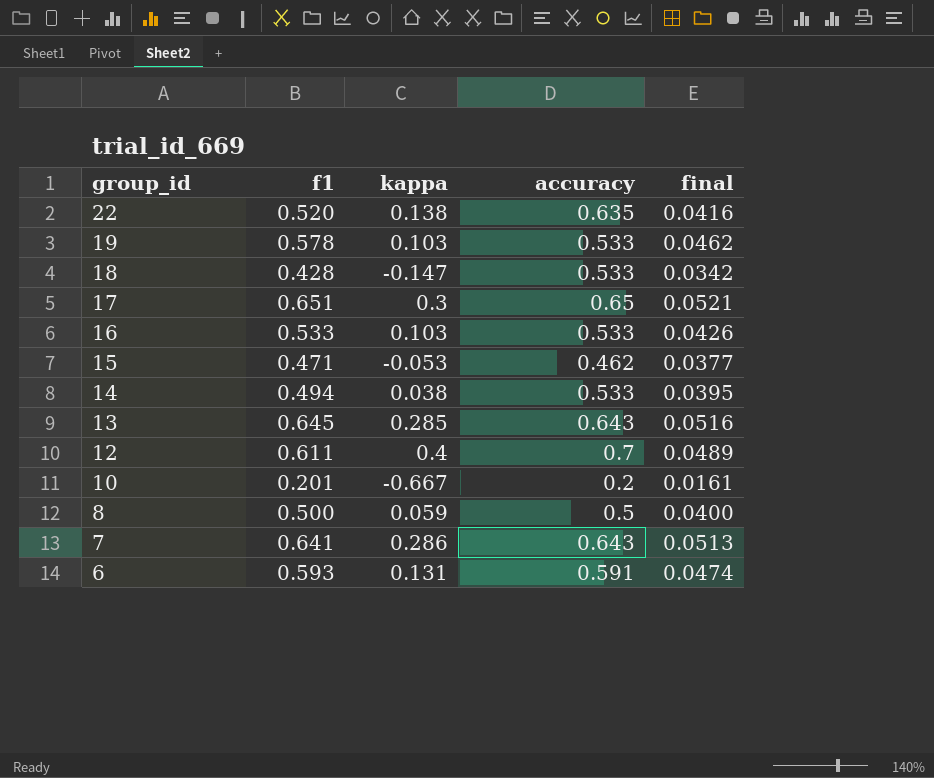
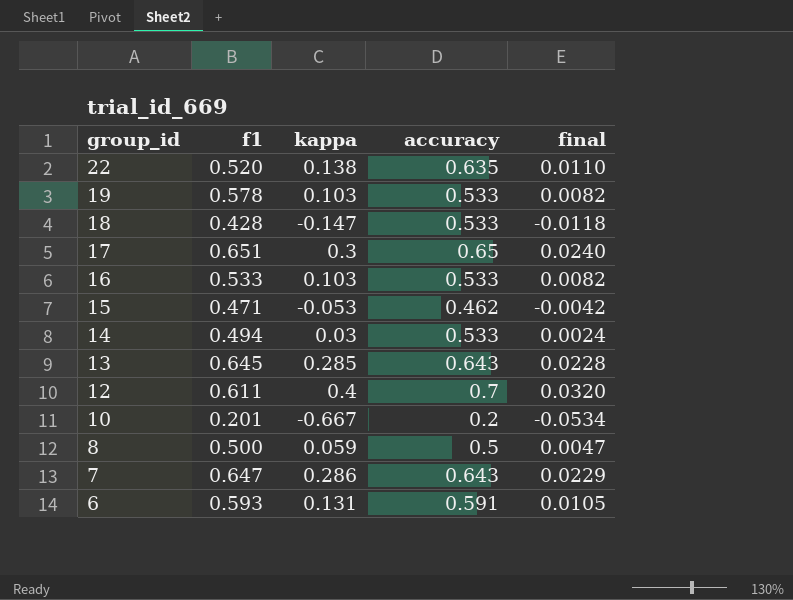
column final | formula: [f1] * 0.08 -> [kappa] * 0.08
14 | kappa: 0.038 -> 0.03
7 | f1: 0.641 -> 0.647

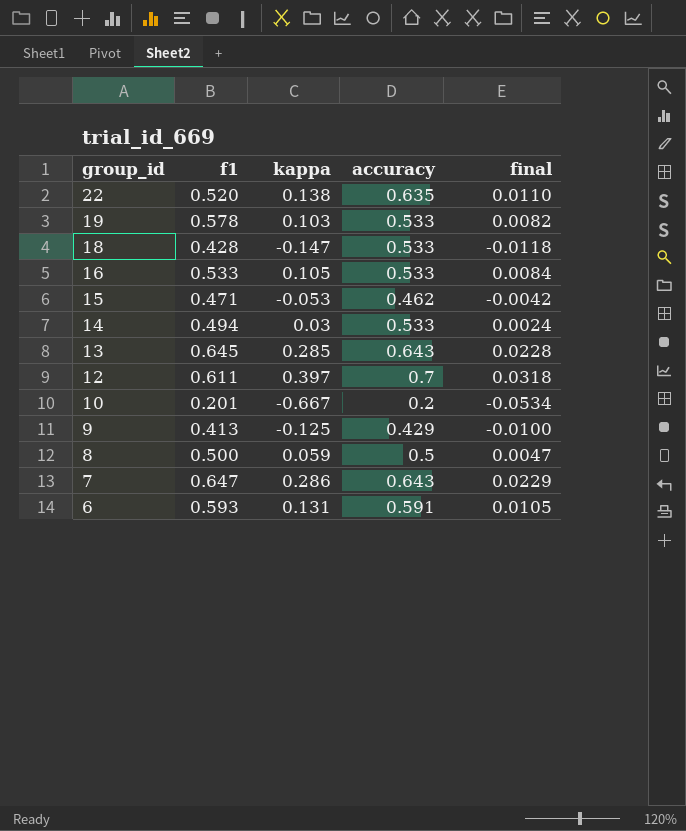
row 17: 0.651 | 0.3 | 0.65 | 0.0240 -> none
16 | kappa: 0.103 -> 0.105
16 | final: 0.0082 -> 0.0084
12 | kappa: 0.4 -> 0.397
12 | final: 0.0320 -> 0.0318
row 9: none -> 0.413 | -0.125 | 0.429 | -0.0100

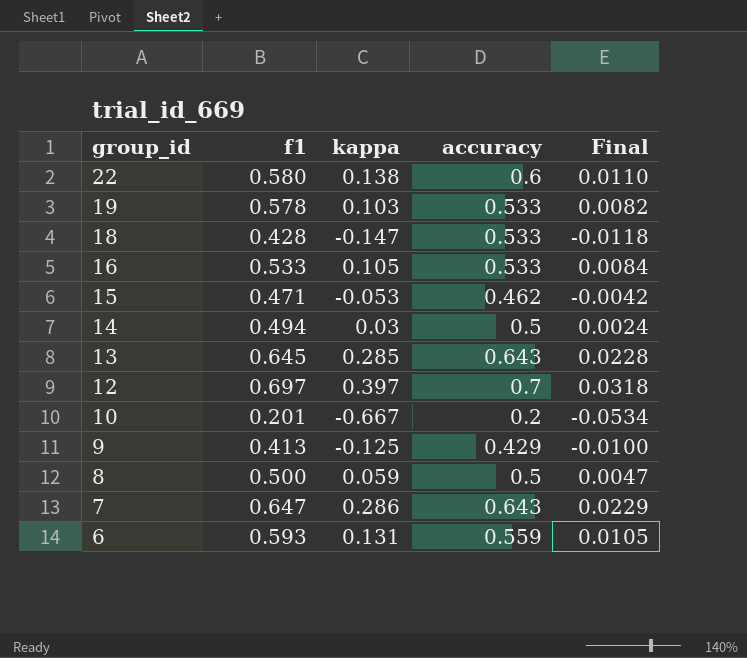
column name: final -> Final
22 | f1: 0.520 -> 0.580
22 | accuracy: 0.635 -> 0.6
14 | accuracy: 0.533 -> 0.5
12 | f1: 0.611 -> 0.697
6 | accuracy: 0.591 -> 0.559

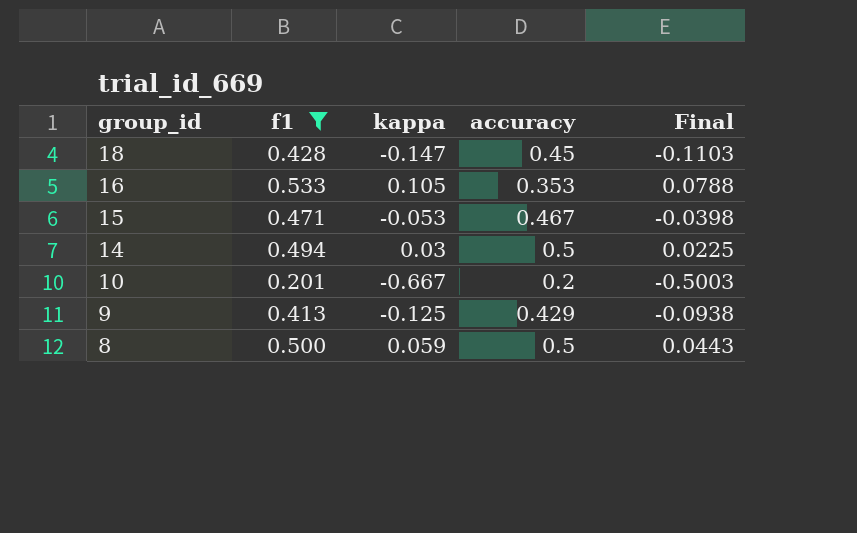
filter: none -> f1 <= 0.533
column Final | formula: [kappa] * 0.08 -> [kappa] * 0.75
18 | accuracy: 0.533 -> 0.45
16 | accuracy: 0.533 -> 0.353
15 | accuracy: 0.462 -> 0.467

